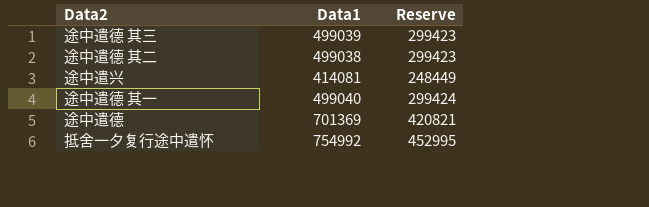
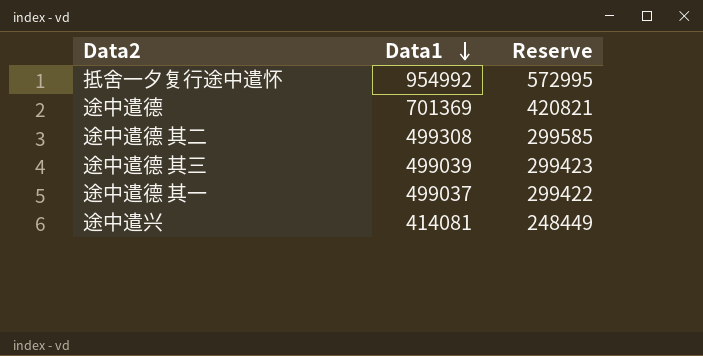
row order: none -> Data1 descending
抵舍一夕复行途中遣怀 | Data1: 754992 -> 954992
抵舍一夕复行途中遣怀 | Reserve: 452995 -> 572995
途中遣德 其二 | Data1: 499038 -> 499308
途中遣德 其二 | Reserve: 299423 -> 299585
途中遣德 其一 | Data1: 499040 -> 499037
途中遣德 其一 | Reserve: 299424 -> 299422

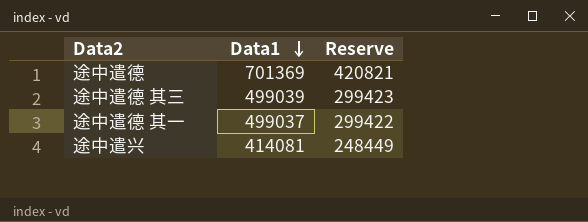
row 抵舍一夕复行途中遣怀: 954992 | 572995 -> none
row 途中遣德 其二: 499308 | 299585 -> none

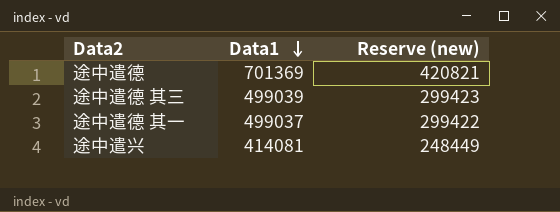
column name: Reserve -> Reserve (new)

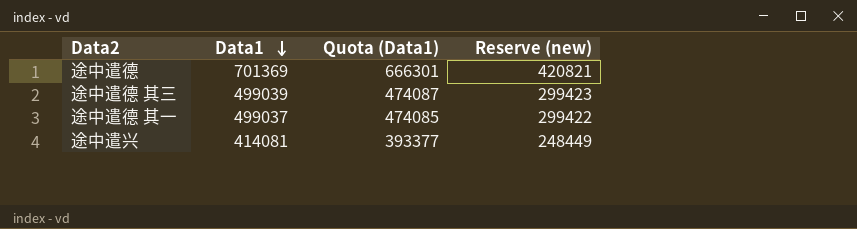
column Quota (Data1) | formula: none -> [Data1] * 0.95

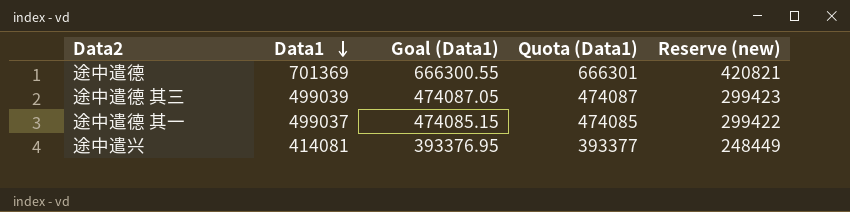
column Goal (Data1) | formula: none -> [Data1] * 0.95

